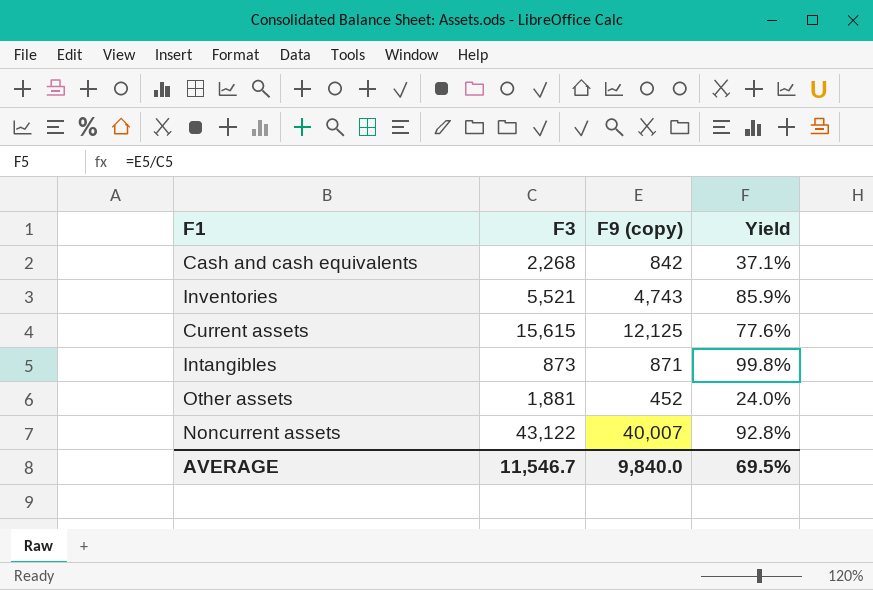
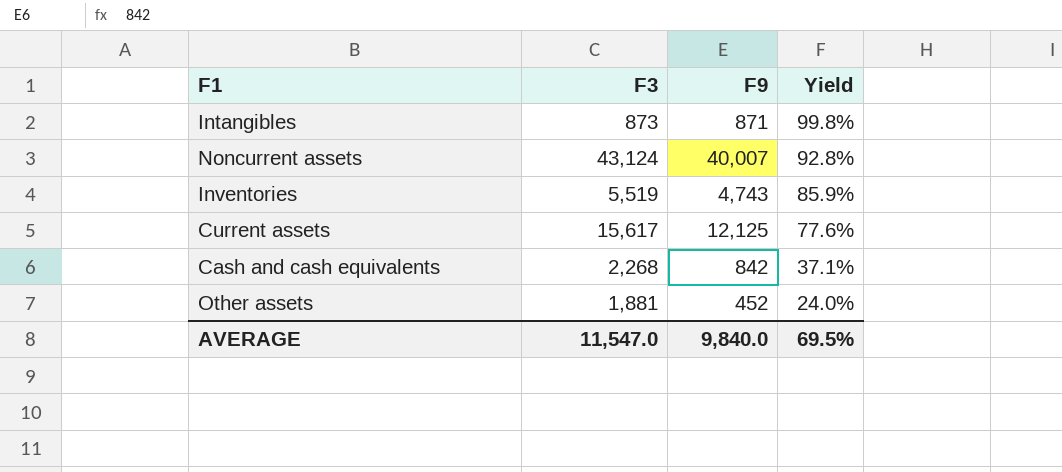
row order: none -> Yield descending
column name: F9 (copy) -> F9
Noncurrent assets | F3: 43,122 -> 43,124
Inventories | F3: 5,521 -> 5,519
Current assets | F3: 15,615 -> 15,617
AVERAGE | F3: 11,546.7 -> 11,547.0

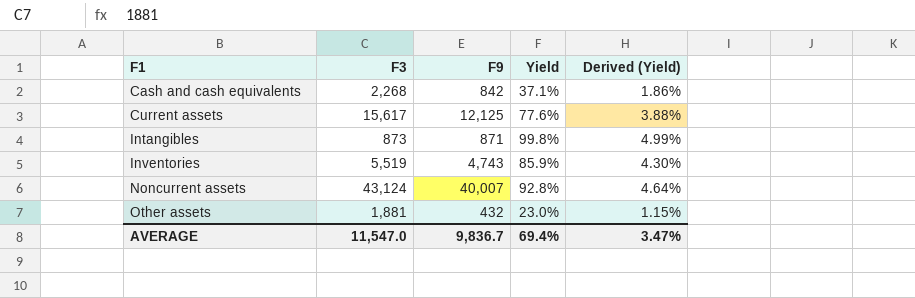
row order: Yield descending -> F1 ascending
column Derived (Yield) | formula: none -> [Yield] * 0.05
Other assets | F9: 452 -> 432
Other assets | Yield: 24.0% -> 23.0%
AVERAGE | F9: 9,840.0 -> 9,836.7
AVERAGE | Yield: 69.5% -> 69.4%

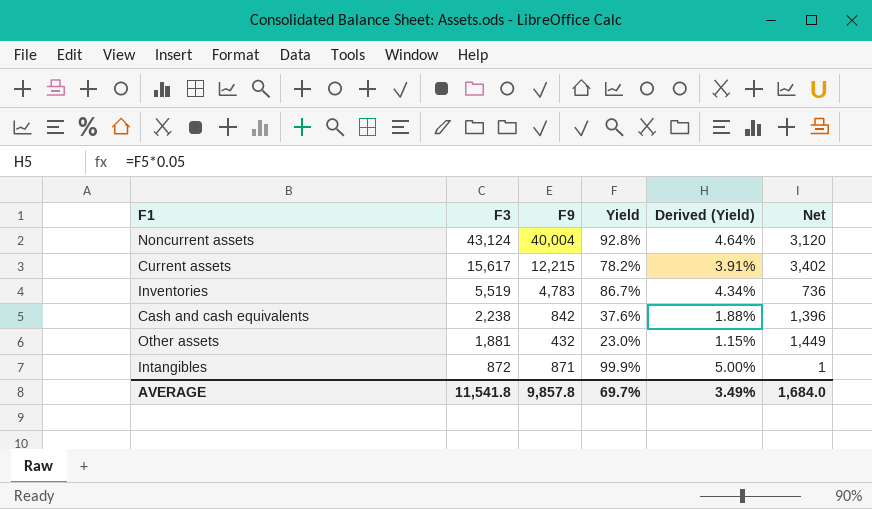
row order: F1 ascending -> F3 descending
column Net | formula: none -> [F3] - [F9]
Noncurrent assets | F9: 40,007 -> 40,004
Current assets | F9: 12,125 -> 12,215
Current assets | Yield: 77.6% -> 78.2%
Current assets | Derived (Yield): 3.88% -> 3.91%
Inventories | F9: 4,743 -> 4,783
Inventories | Yield: 85.9% -> 86.7%
Inventories | Derived (Yield): 4.30% -> 4.34%
Cash and cash equivalents | F3: 2,268 -> 2,238
Cash and cash equivalents | Yield: 37.1% -> 37.6%
Cash and cash equivalents | Derived (Yield): 1.86% -> 1.88%
Intangibles | F3: 873 -> 872
Intangibles | Yield: 99.8% -> 99.9%
Intangibles | Derived (Yield): 4.99% -> 5.00%
AVERAGE | F3: 11,547.0 -> 11,541.8
AVERAGE | F9: 9,836.7 -> 9,857.8
AVERAGE | Yield: 69.4% -> 69.7%
AVERAGE | Derived (Yield): 3.47% -> 3.49%

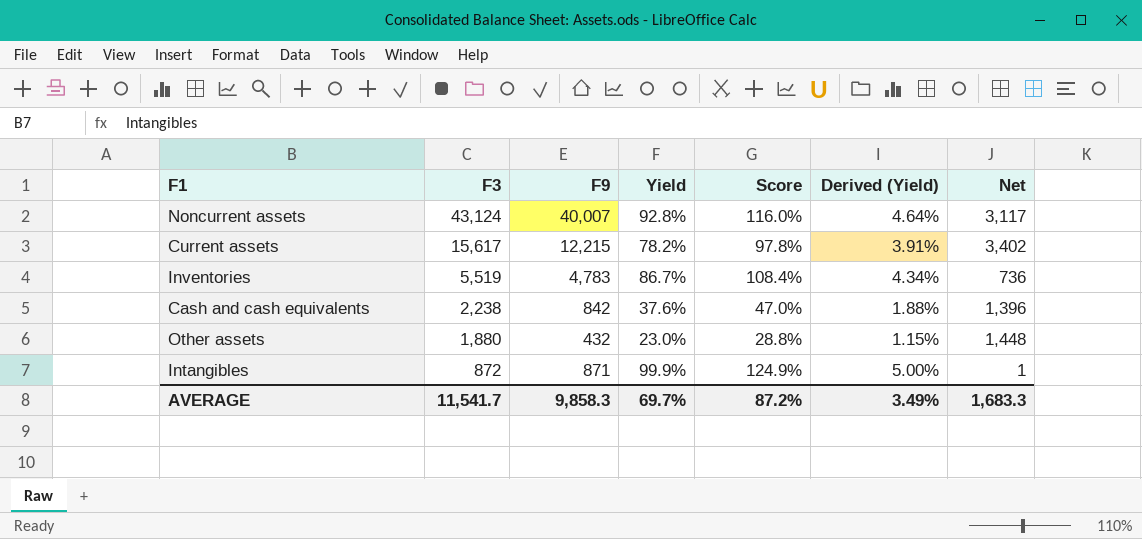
column Score | formula: none -> [Yield] * 1.25
Noncurrent assets | F9: 40,004 -> 40,007
Noncurrent assets | Net: 3,120 -> 3,117
Other assets | F3: 1,881 -> 1,880
Other assets | Net: 1,449 -> 1,448
AVERAGE | F3: 11,541.8 -> 11,541.7
AVERAGE | F9: 9,857.8 -> 9,858.3
AVERAGE | Net: 1,684.0 -> 1,683.3

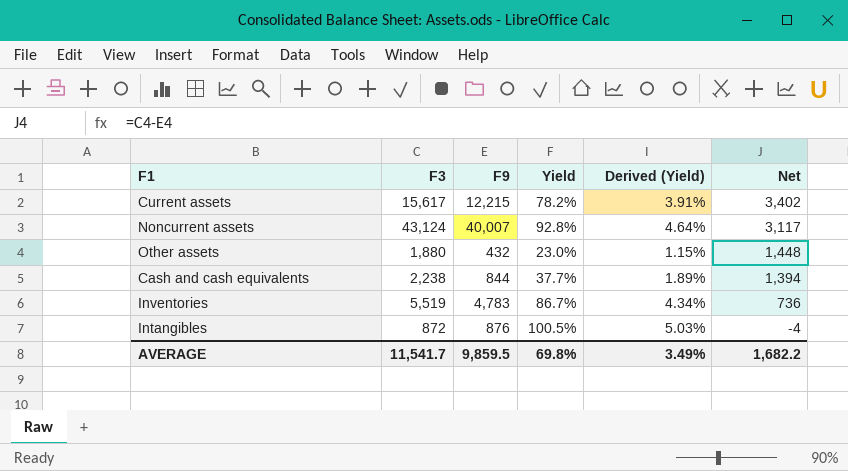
row order: F3 descending -> Net descending
column Score | formula: [Yield] * 1.25 -> none
Cash and cash equivalents | F9: 842 -> 844
Cash and cash equivalents | Yield: 37.6% -> 37.7%
Cash and cash equivalents | Derived (Yield): 1.88% -> 1.89%
Cash and cash equivalents | Net: 1,396 -> 1,394
Intangibles | F9: 871 -> 876
Intangibles | Yield: 99.9% -> 100.5%
Intangibles | Derived (Yield): 5.00% -> 5.03%
Intangibles | Net: 1 -> -4
AVERAGE | F9: 9,858.3 -> 9,859.5
AVERAGE | Yield: 69.7% -> 69.8%
AVERAGE | Net: 1,683.3 -> 1,682.2

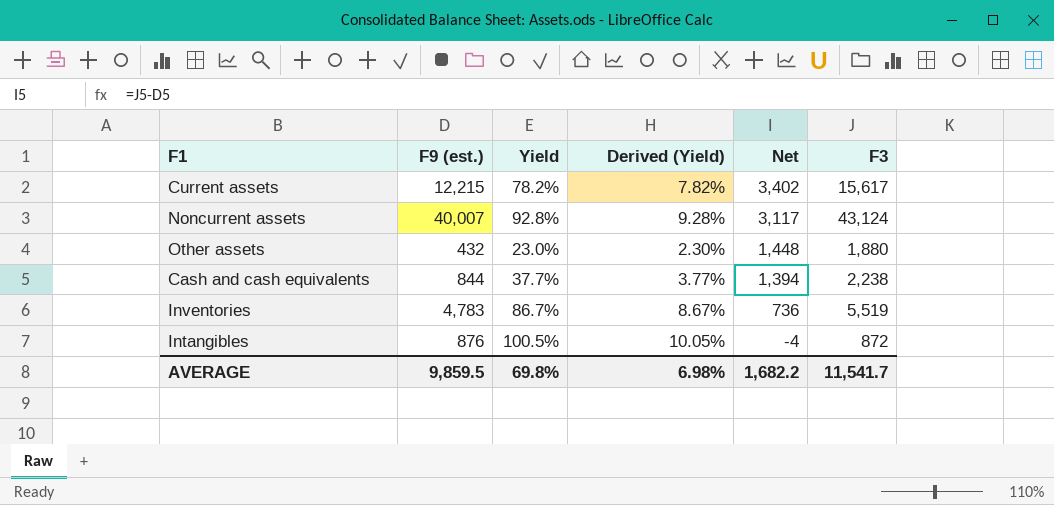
column name: F9 -> F9 (est.)
column Derived (Yield) | formula: [Yield] * 0.05 -> [Yield] * 0.1
column F3 | position: 2 -> 6
AVERAGE | Derived (Yield): 3.49% -> 6.98%

